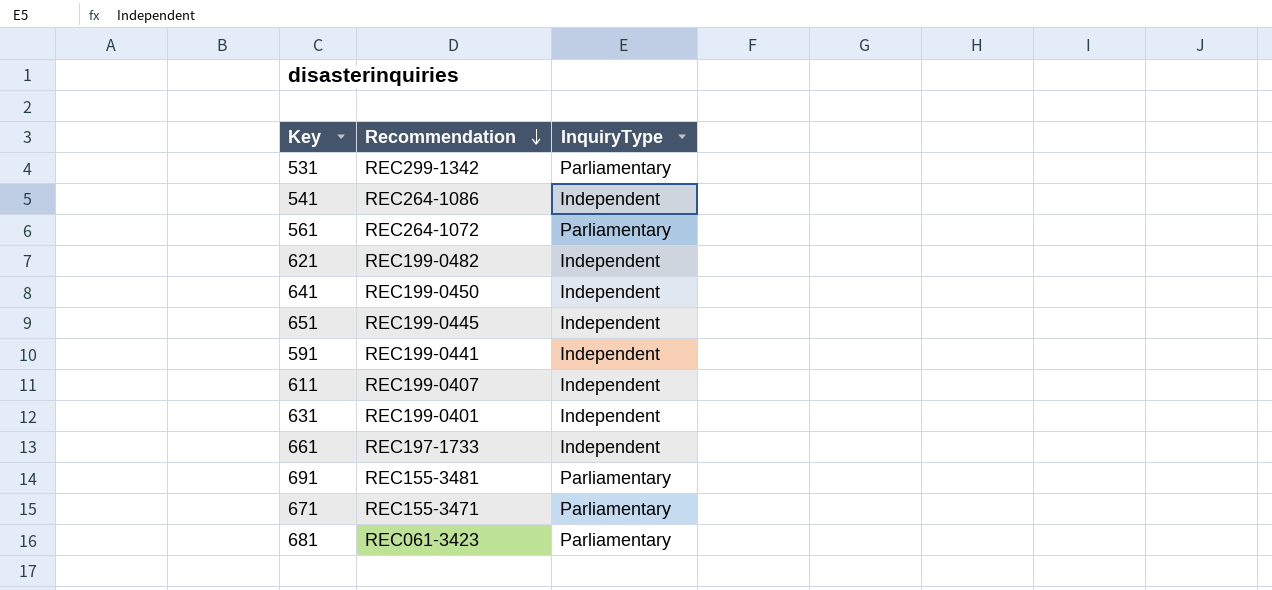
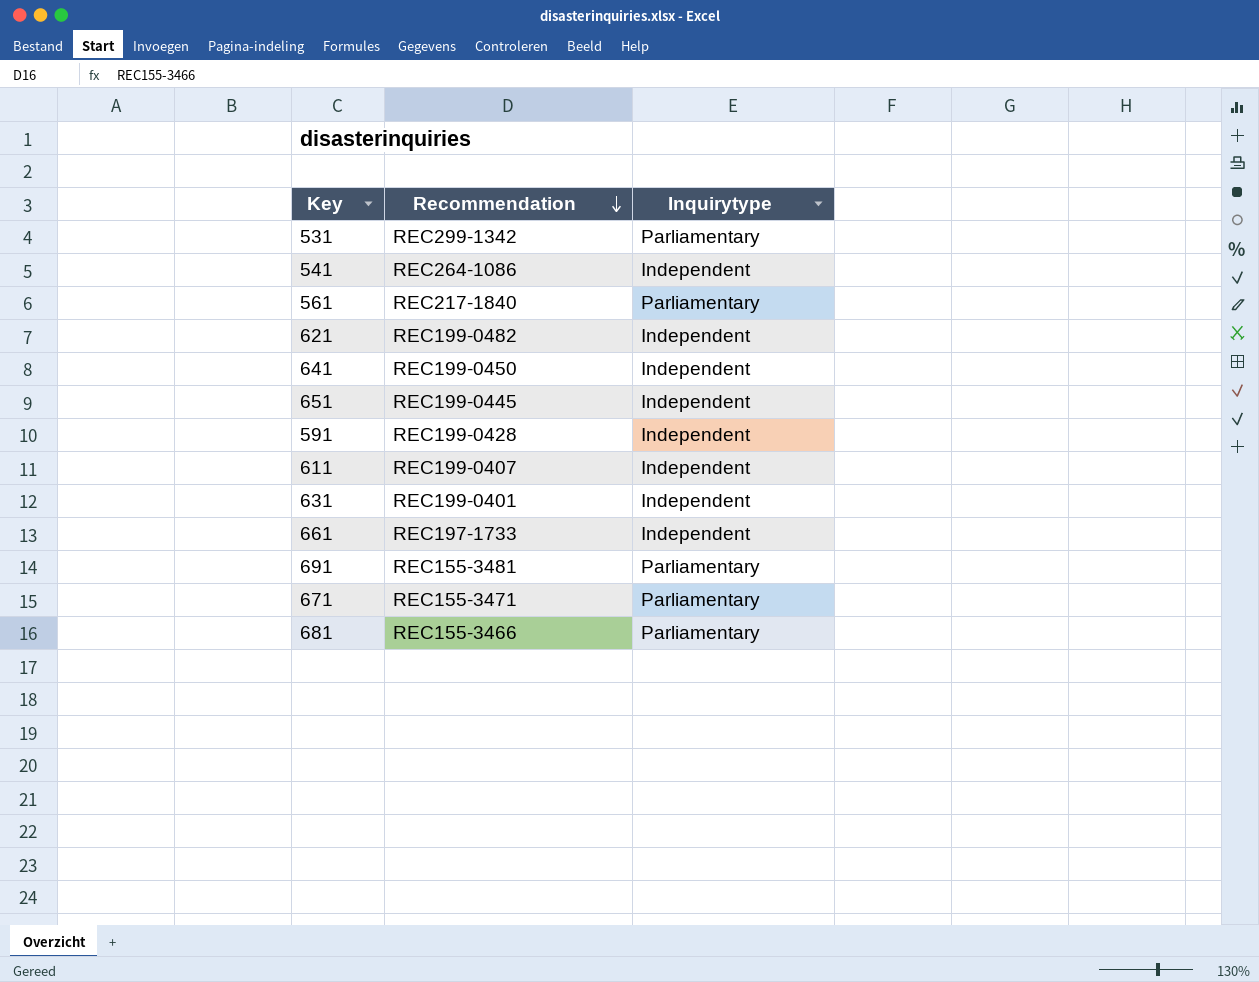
column name: InquiryType -> Inquirytype
561 | Recommendation: REC264-1072 -> REC217-1840
591 | Recommendation: REC199-0441 -> REC199-0428
681 | Recommendation: REC061-3423 -> REC155-3466

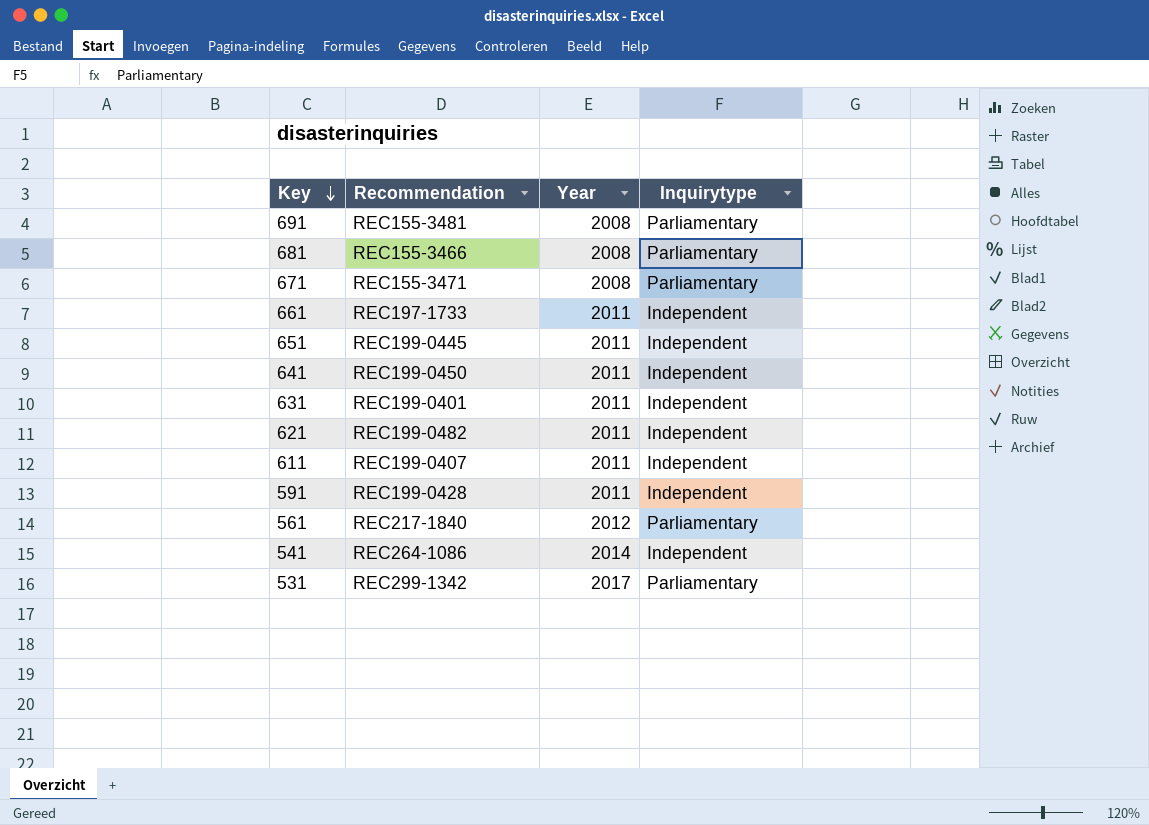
row order: Recommendation descending -> Key descending
column Year | position: none -> 3

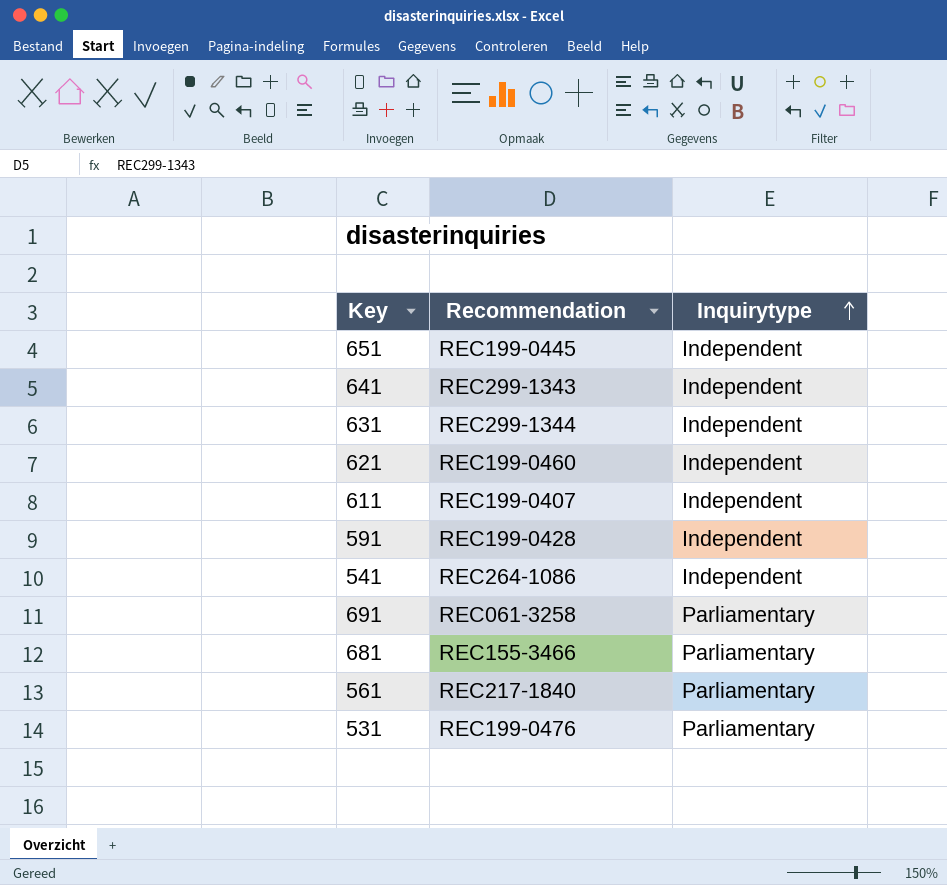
row order: Key descending -> Inquirytype ascending
column Year | position: 3 -> none
row 671: REC155-3471 | 2008 | Parliamentary -> none
row 661: REC197-1733 | 2011 | Independent -> none
641 | Recommendation: REC199-0450 -> REC299-1343
631 | Recommendation: REC199-0401 -> REC299-1344
621 | Recommendation: REC199-0482 -> REC199-0460
691 | Recommendation: REC155-3481 -> REC061-3258
531 | Recommendation: REC299-1342 -> REC199-0476

